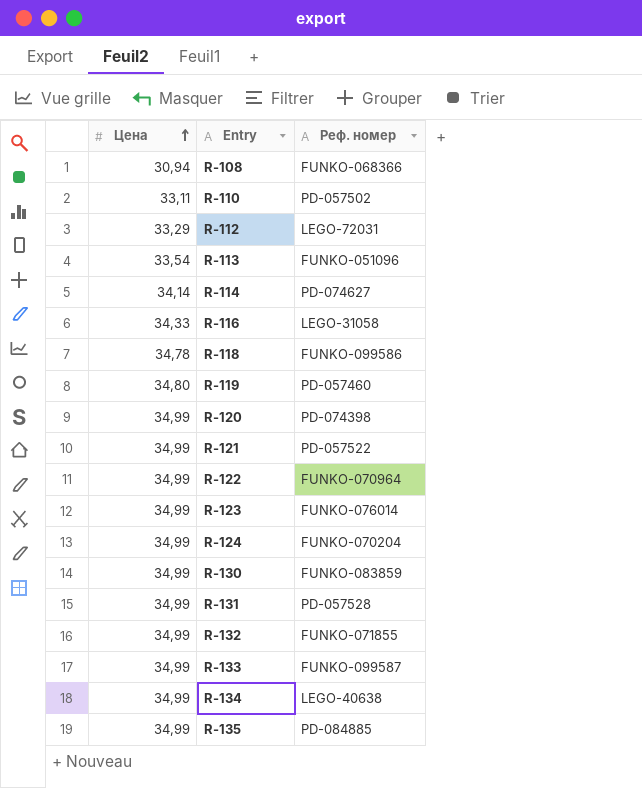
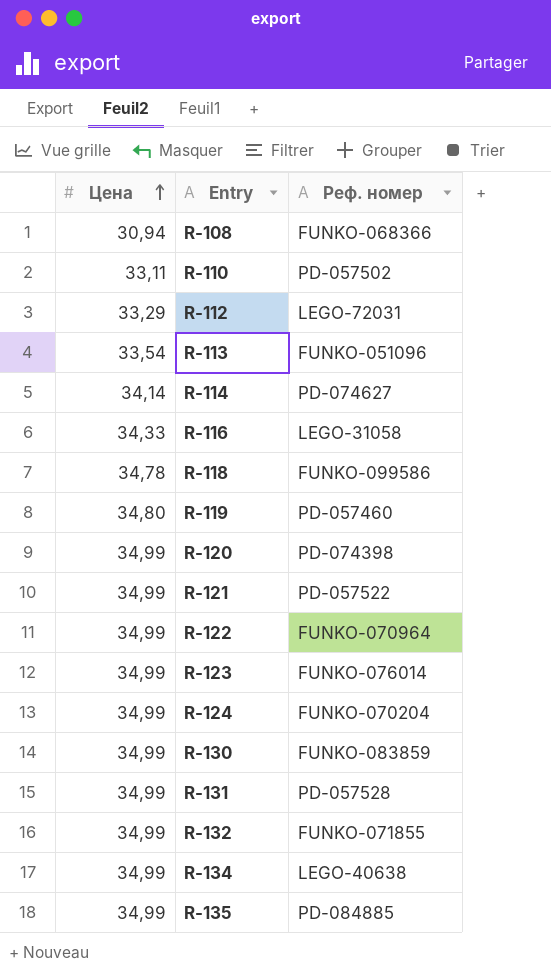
row R-133: 34,99 | FUNKO-099587 -> none

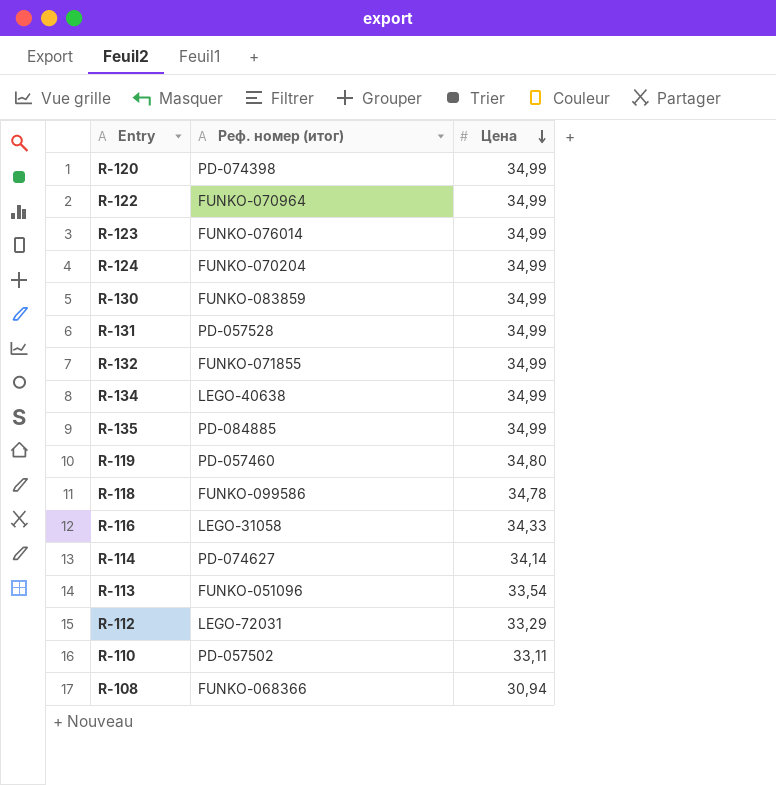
row order: Цена ascending -> Цена descending
column name: Реф. номер -> Реф. номер (итог)
column Цена | position: 1 -> 3
row R-121: 34,99 | PD-057522 -> none

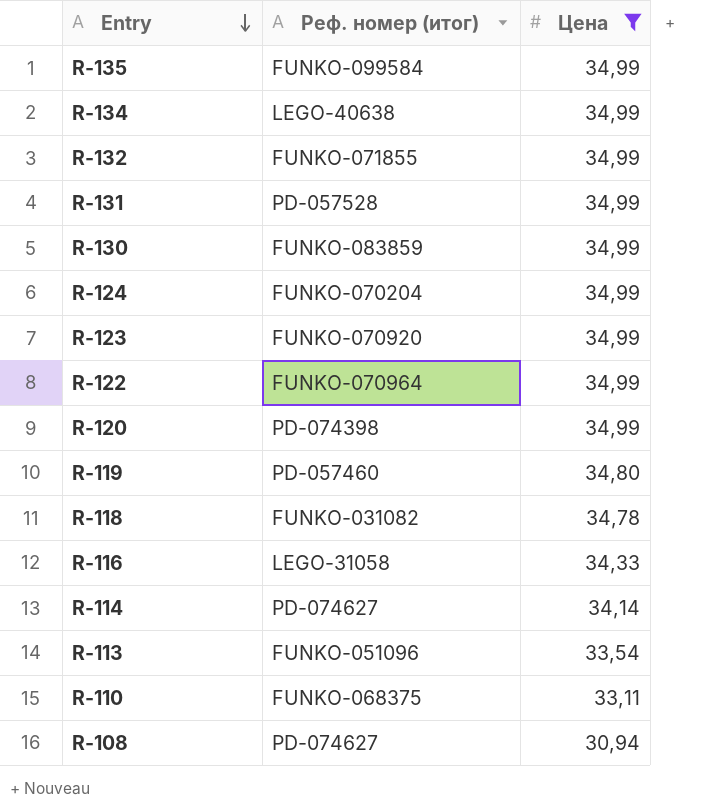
filter: none -> Цена != 33,29
row order: Цена descending -> Entry descending
R-135 | Реф. номер (итог): PD-084885 -> FUNKO-099584
R-123 | Реф. номер (итог): FUNKO-076014 -> FUNKO-070920
R-118 | Реф. номер (итог): FUNKO-099586 -> FUNKO-031082
R-110 | Реф. номер (итог): PD-057502 -> FUNKO-068375
R-108 | Реф. номер (итог): FUNKO-068366 -> PD-074627

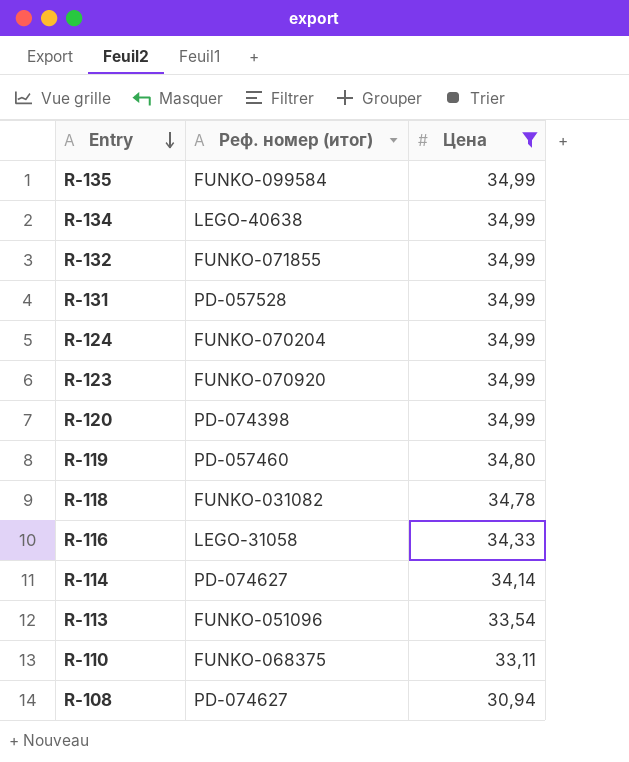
row R-130: FUNKO-083859 | 34,99 -> none
row R-122: FUNKO-070964 | 34,99 -> none

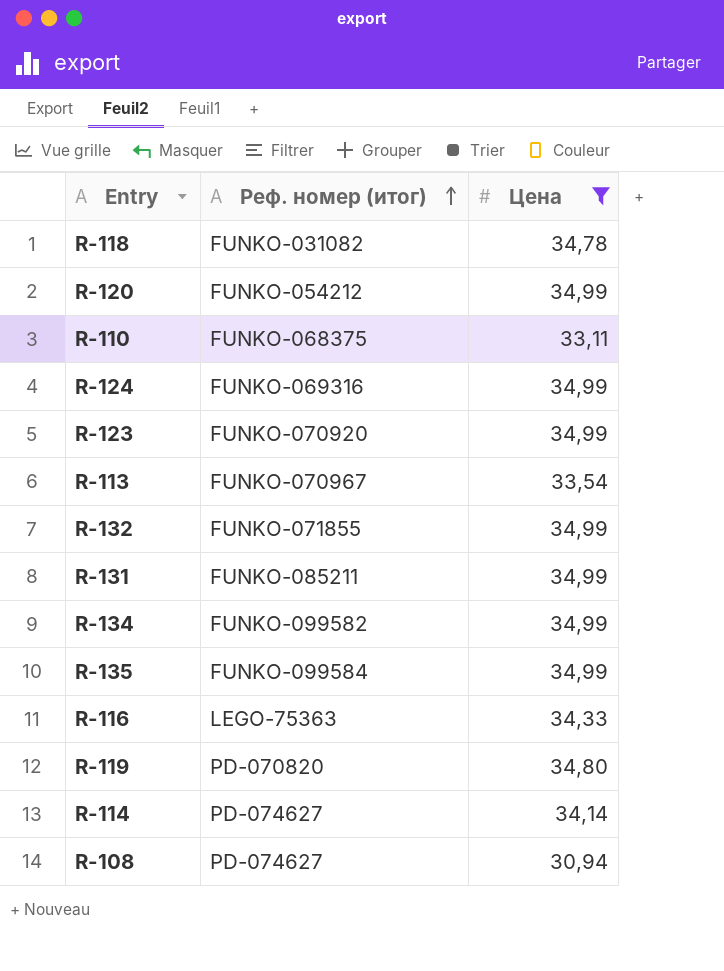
row order: Entry descending -> Реф. номер (итог) ascending
R-120 | Реф. номер (итог): PD-074398 -> FUNKO-054212
R-124 | Реф. номер (итог): FUNKO-070204 -> FUNKO-069316
R-113 | Реф. номер (итог): FUNKO-051096 -> FUNKO-070967
R-131 | Реф. номер (итог): PD-057528 -> FUNKO-085211
R-134 | Реф. номер (итог): LEGO-40638 -> FUNKO-099582
R-116 | Реф. номер (итог): LEGO-31058 -> LEGO-75363
R-119 | Реф. номер (итог): PD-057460 -> PD-070820

